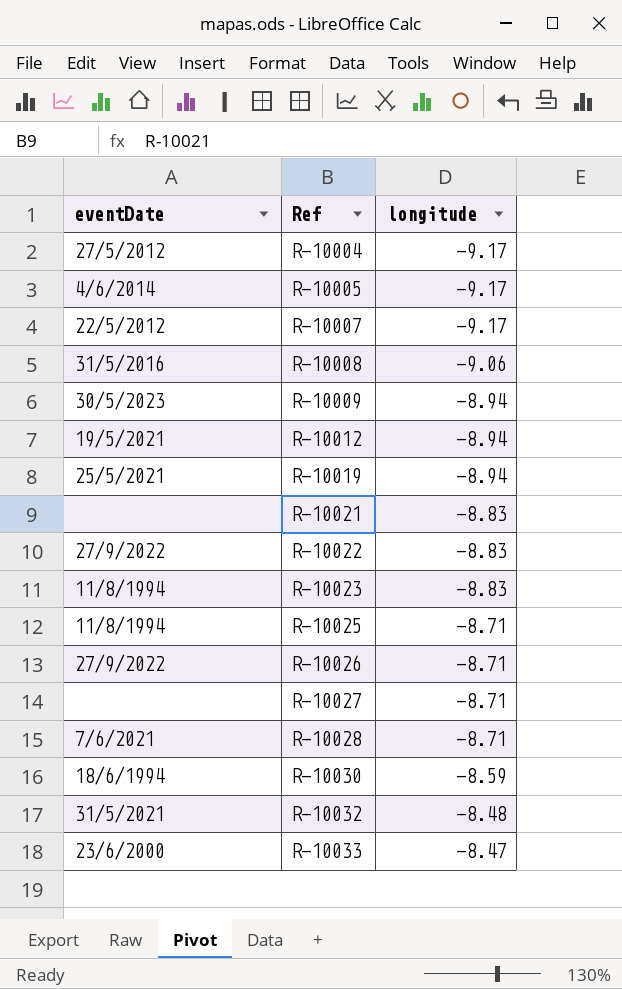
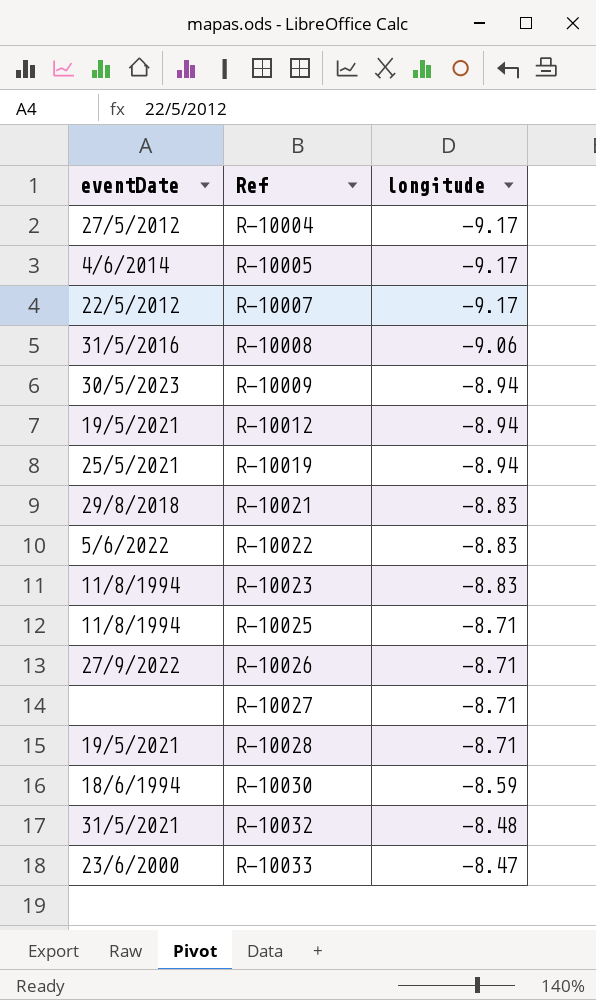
R-10021 | eventDate: none -> 29/8/2018
R-10022 | eventDate: 27/9/2022 -> 5/6/2022
R-10028 | eventDate: 7/6/2021 -> 19/5/2021

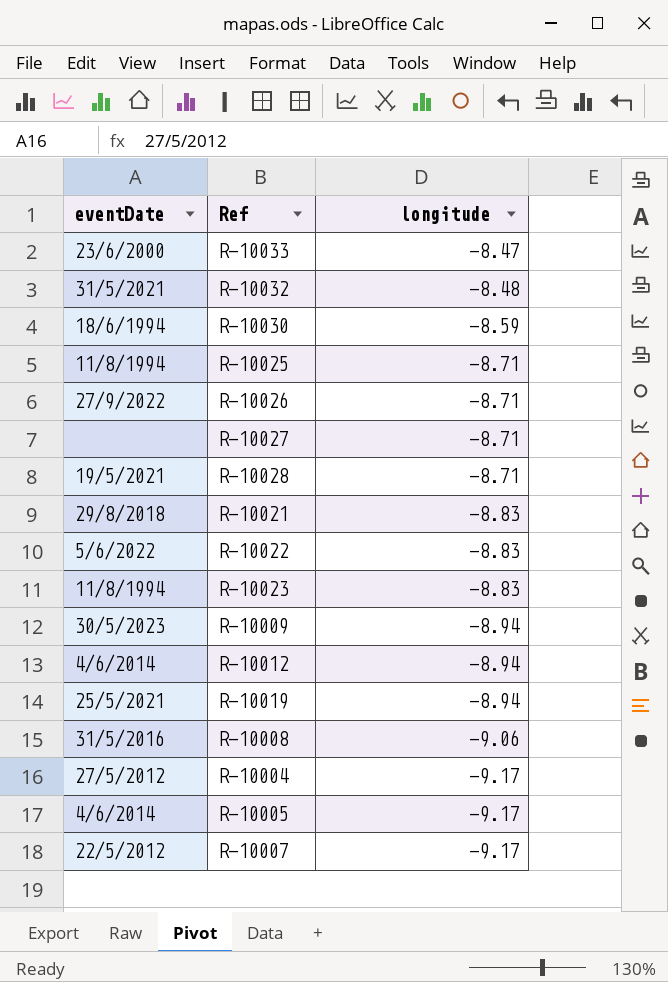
row order: Ref ascending -> longitude descending
R-10012 | eventDate: 19/5/2021 -> 4/6/2014

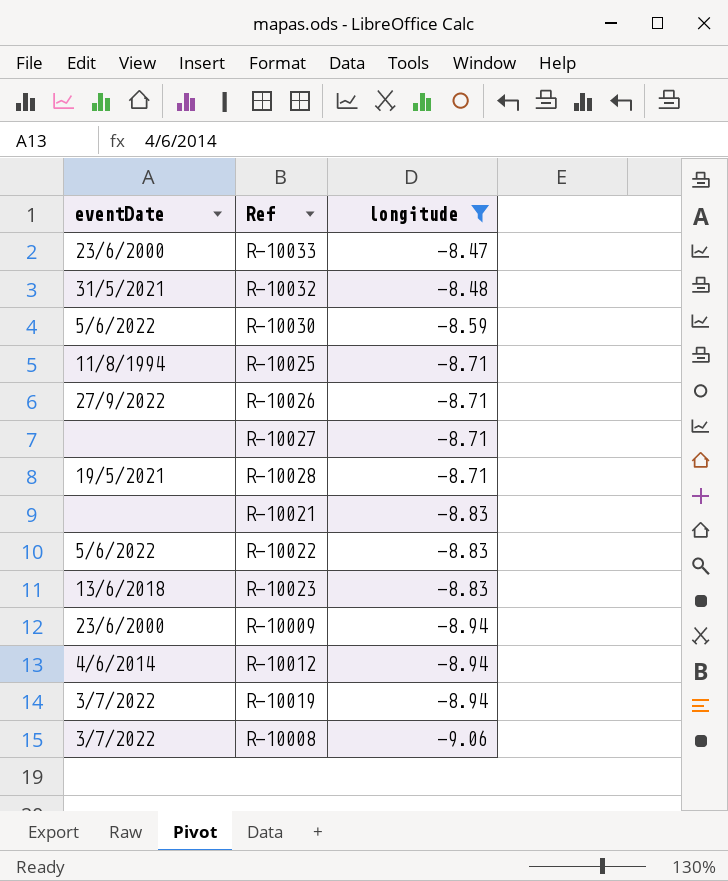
filter: none -> longitude != -9.17
R-10030 | eventDate: 18/6/1994 -> 5/6/2022
R-10021 | eventDate: 29/8/2018 -> none
R-10023 | eventDate: 11/8/1994 -> 13/6/2018
R-10009 | eventDate: 30/5/2023 -> 23/6/2000
R-10019 | eventDate: 25/5/2021 -> 3/7/2022
R-10008 | eventDate: 31/5/2016 -> 3/7/2022

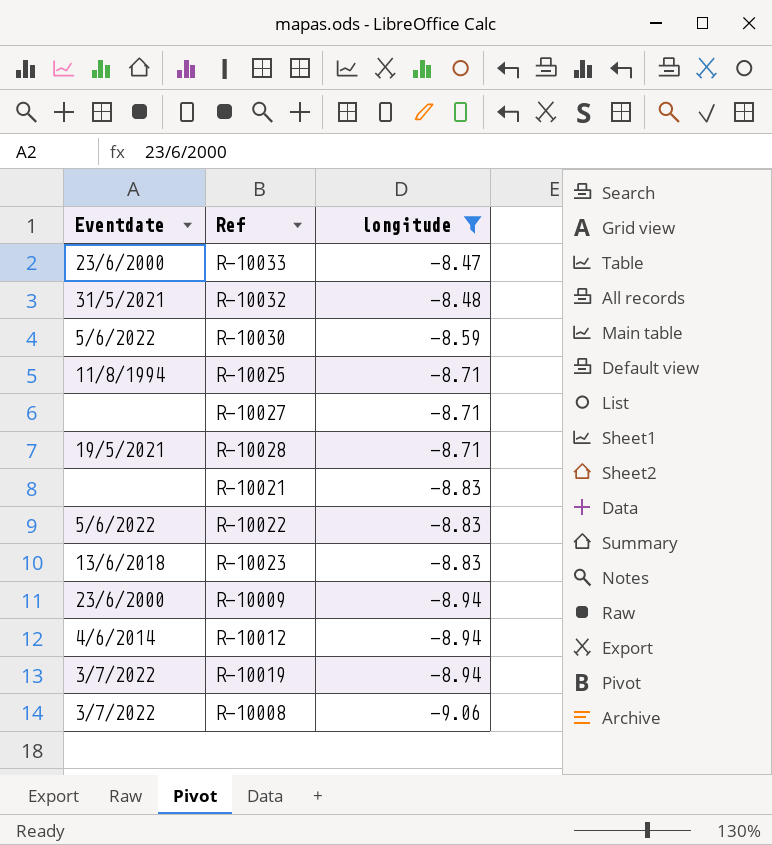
column name: eventDate -> Eventdate
row R-10026: 27/9/2022 | -8.71 -> none

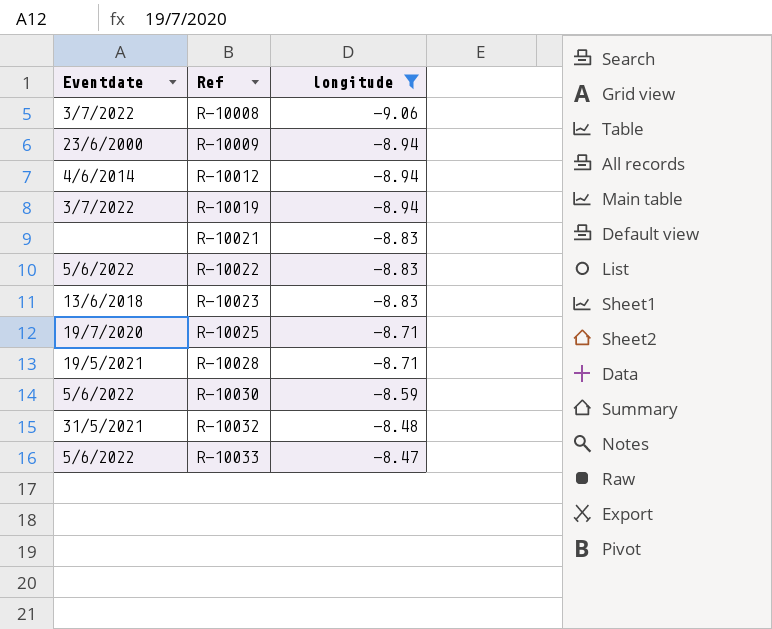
row order: longitude descending -> Ref ascending
row R-10027: none | -8.71 -> none
R-10025 | Eventdate: 11/8/1994 -> 19/7/2020
R-10033 | Eventdate: 23/6/2000 -> 5/6/2022

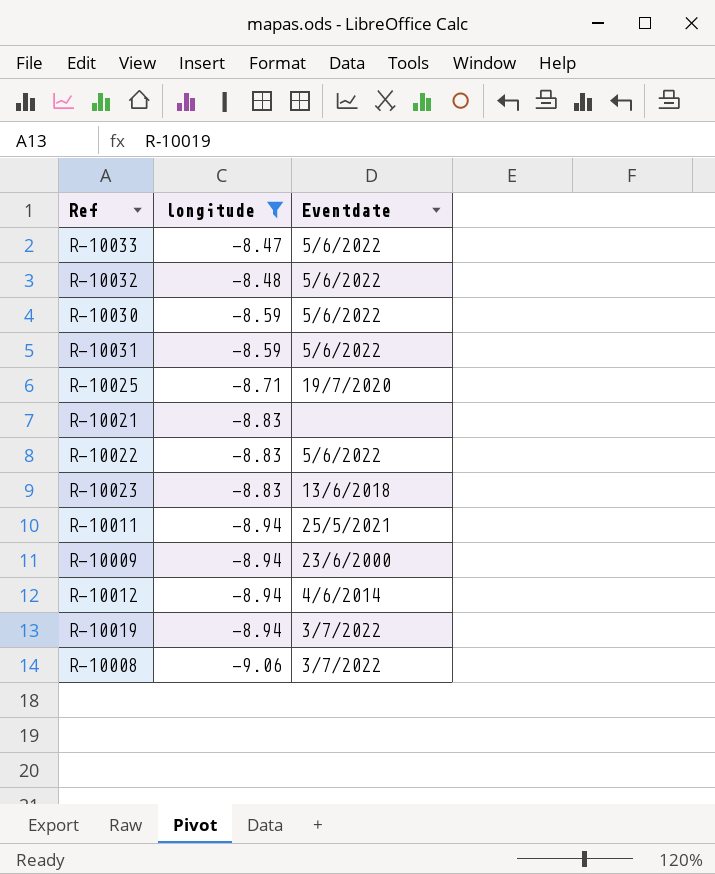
row order: Ref ascending -> longitude descending
column Eventdate | position: 1 -> 3
row R-10028: 19/5/2021 | -8.71 -> none
R-10032 | Eventdate: 31/5/2021 -> 5/6/2022
row R-10031: none -> -8.59 | 5/6/2022
row R-10011: none -> -8.94 | 25/5/2021

